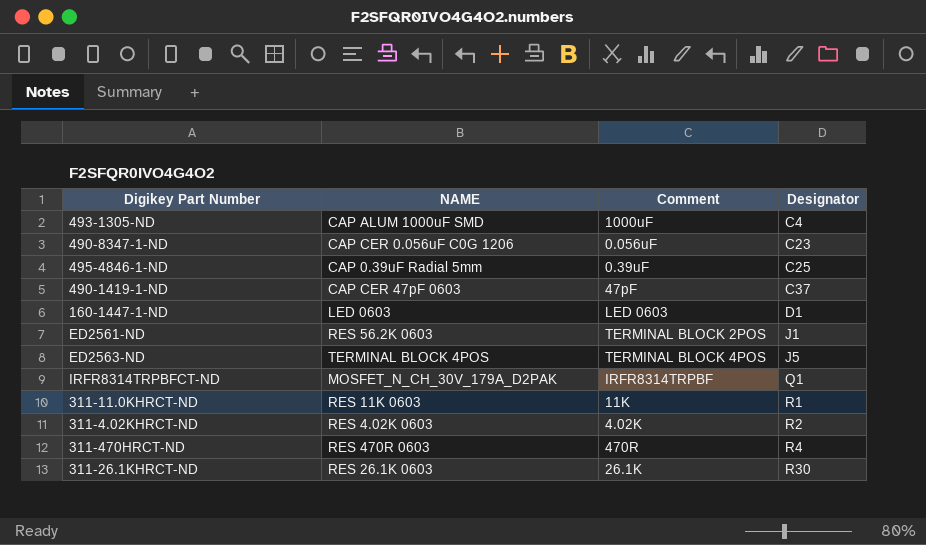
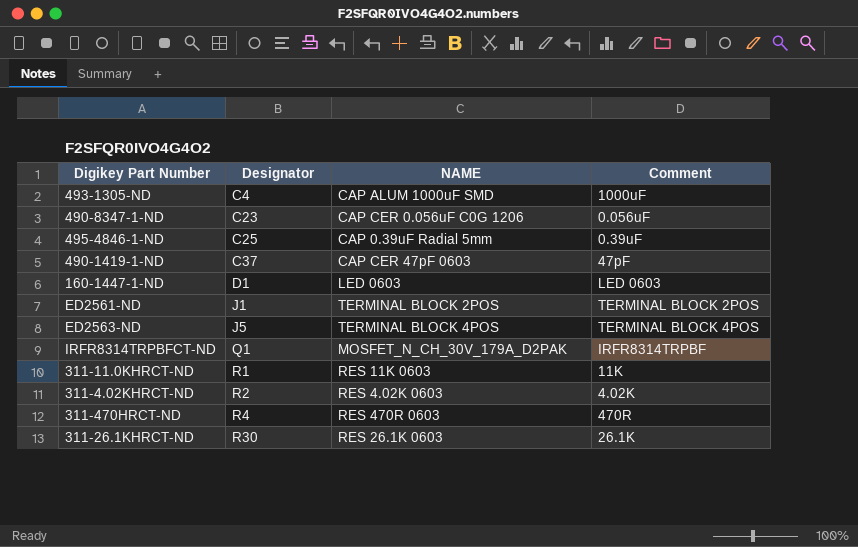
column Designator | position: 4 -> 2
ED2561-ND | NAME: RES 56.2K 0603 -> TERMINAL BLOCK 2POS

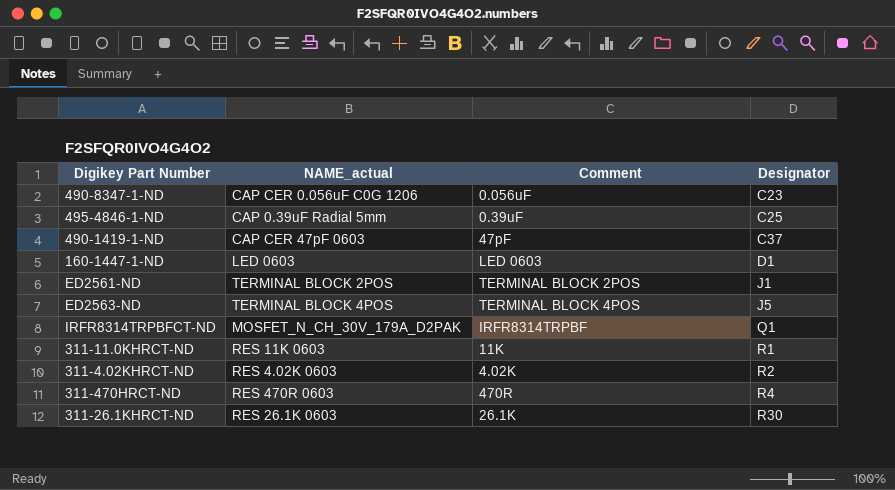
column name: NAME -> NAME_actual
column Designator | position: 2 -> 4
row 493-1305-ND: C4 | CAP ALUM 1000uF SMD | 1000uF -> none

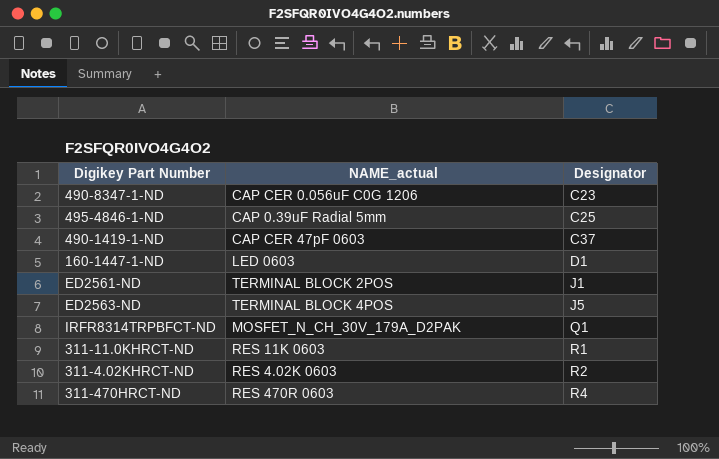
column Comment | position: 3 -> none
row 311-26.1KHRCT-ND: RES 26.1K 0603 | 26.1K | R30 -> none

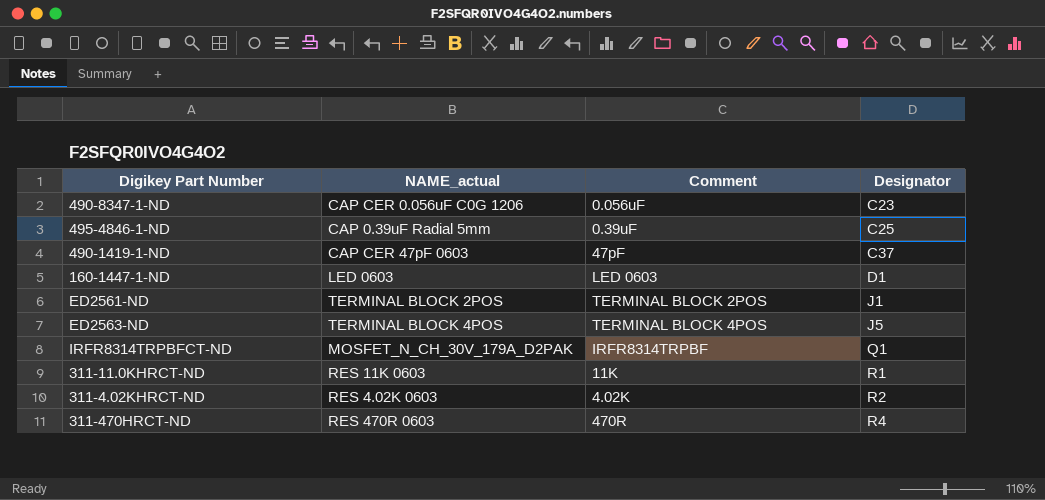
column Comment | position: none -> 3

